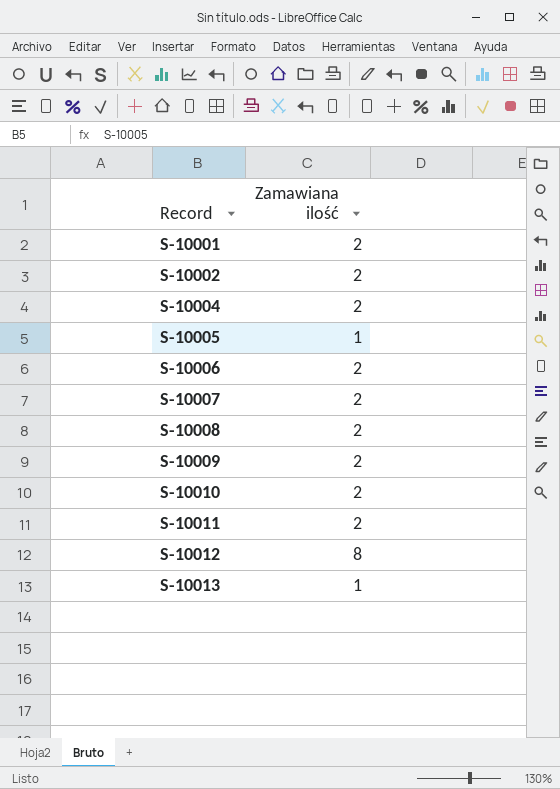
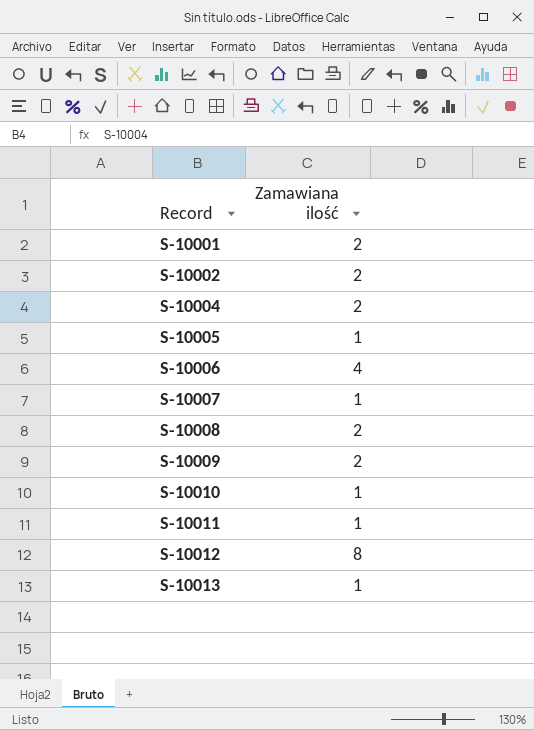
S-10006 | Zamawiana ilość: 2 -> 4
S-10007 | Zamawiana ilość: 2 -> 1
S-10010 | Zamawiana ilość: 2 -> 1
S-10011 | Zamawiana ilość: 2 -> 1

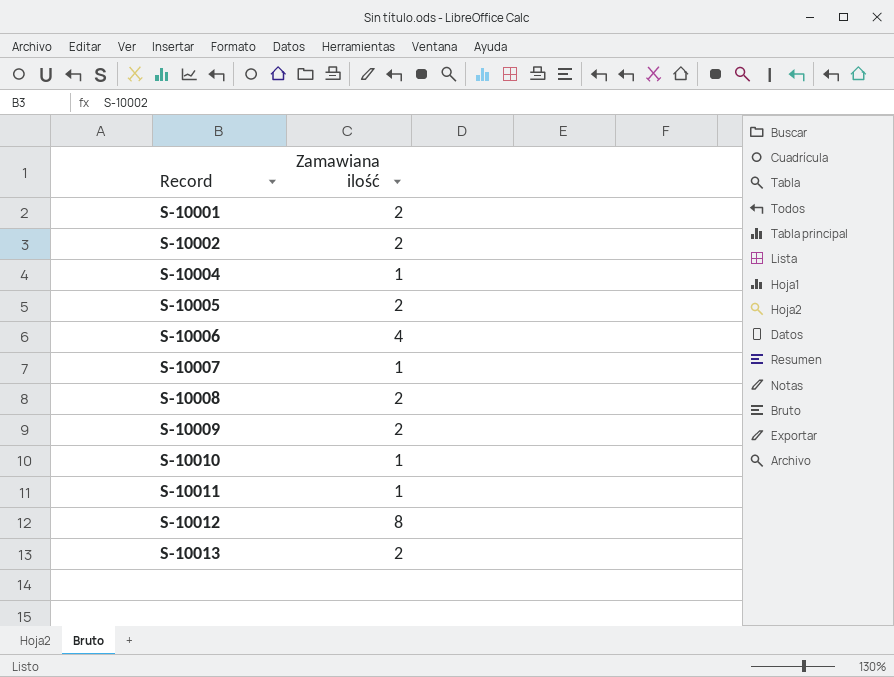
S-10004 | Zamawiana ilość: 2 -> 1
S-10005 | Zamawiana ilość: 1 -> 2
S-10013 | Zamawiana ilość: 1 -> 2

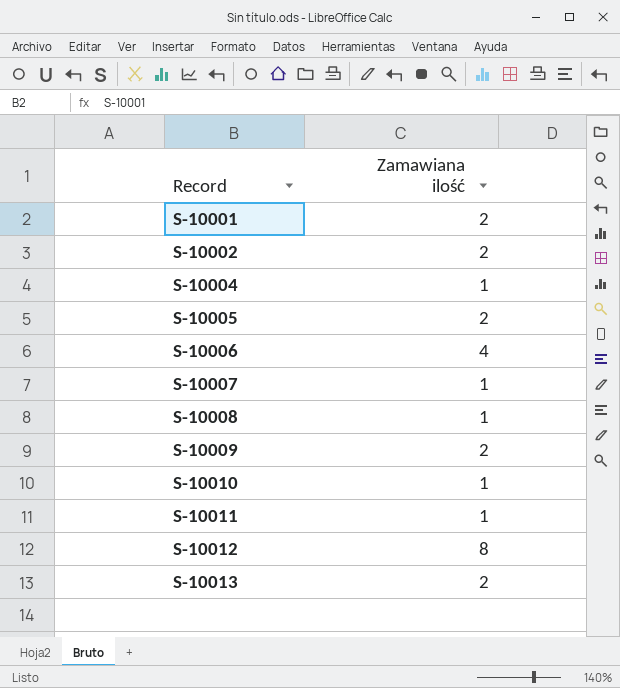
S-10008 | Zamawiana ilość: 2 -> 1

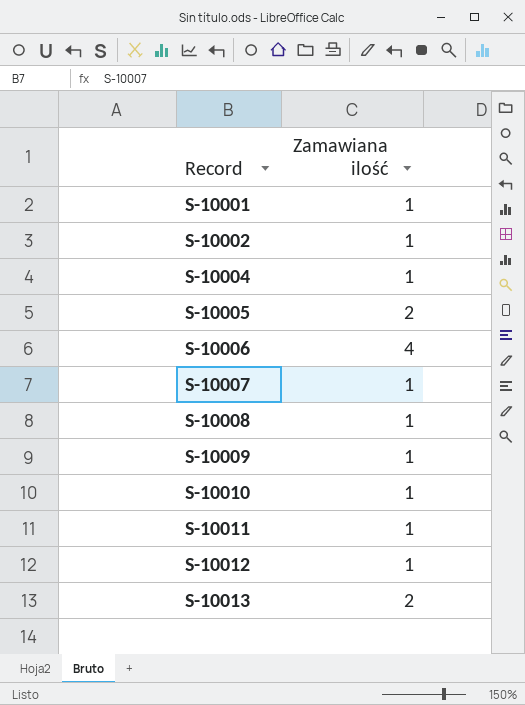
S-10001 | Zamawiana ilość: 2 -> 1
S-10002 | Zamawiana ilość: 2 -> 1
S-10009 | Zamawiana ilość: 2 -> 1
S-10012 | Zamawiana ilość: 8 -> 1

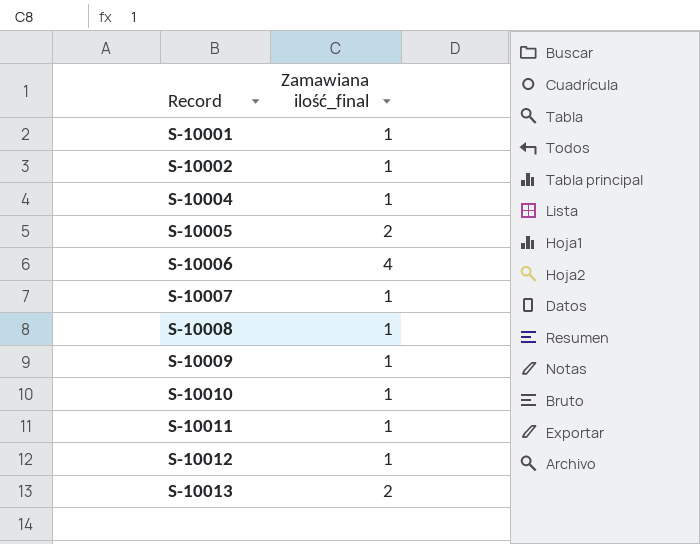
column name: Zamawiana ilość -> Zamawiana ilość_final

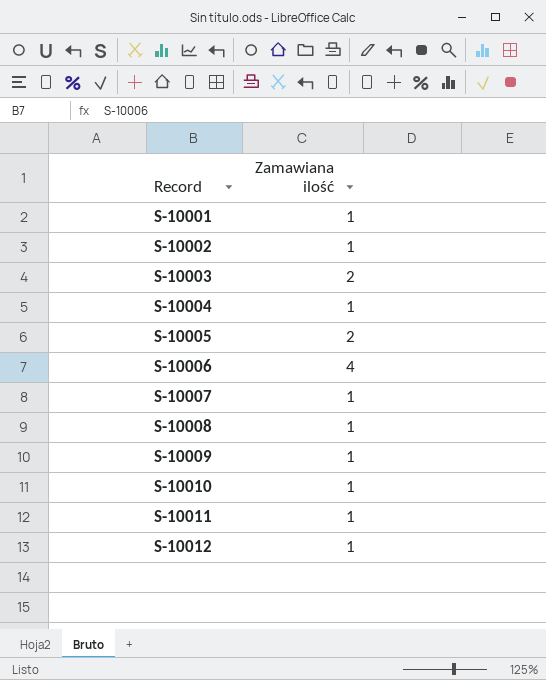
column name: Zamawiana ilość_final -> Zamawiana ilość
row S-10013: 2 -> none
row S-10003: none -> 2

